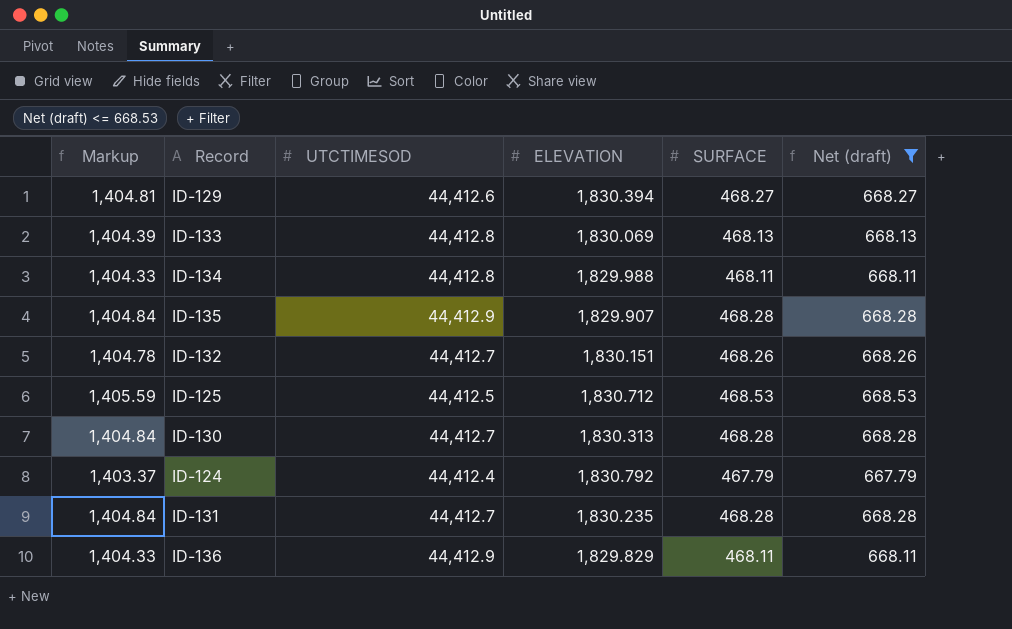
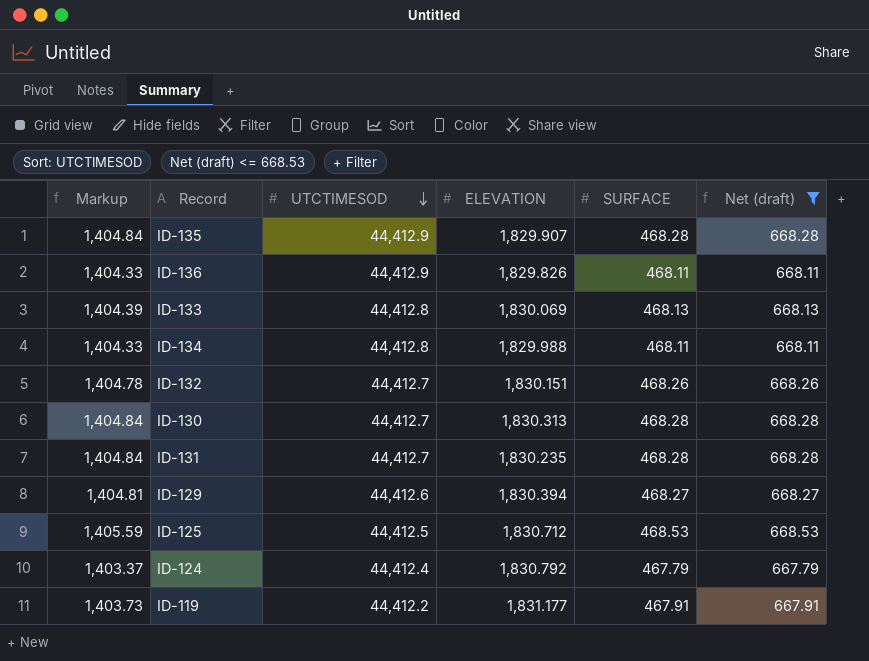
row order: none -> UTCTIMESOD descending
ID-136 | ELEVATION: 1,829.829 -> 1,829.826
row ID-119: none -> 1,403.73 | 44,412.2 | 1,831.177 | 467.91 | 667.91

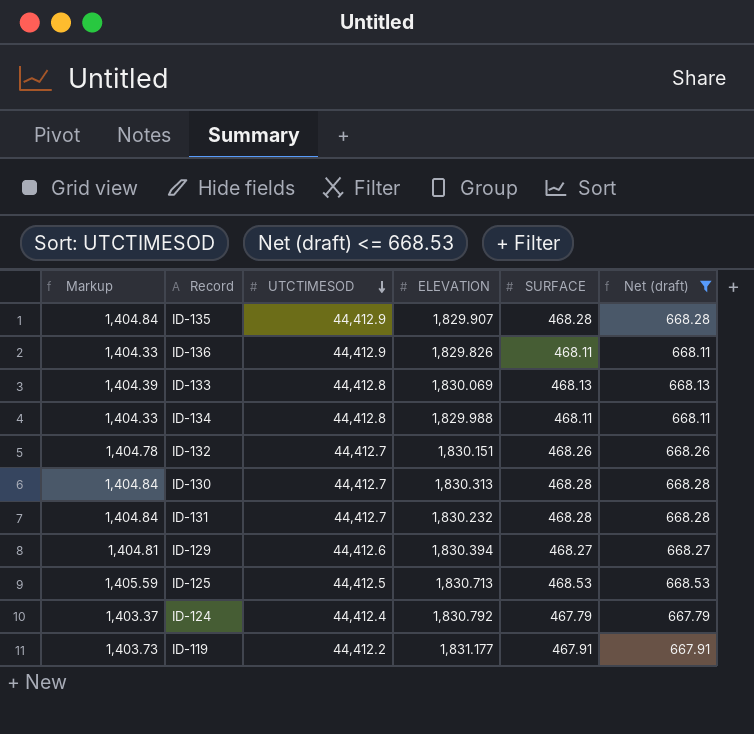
ID-131 | ELEVATION: 1,830.235 -> 1,830.232
ID-125 | ELEVATION: 1,830.712 -> 1,830.713

